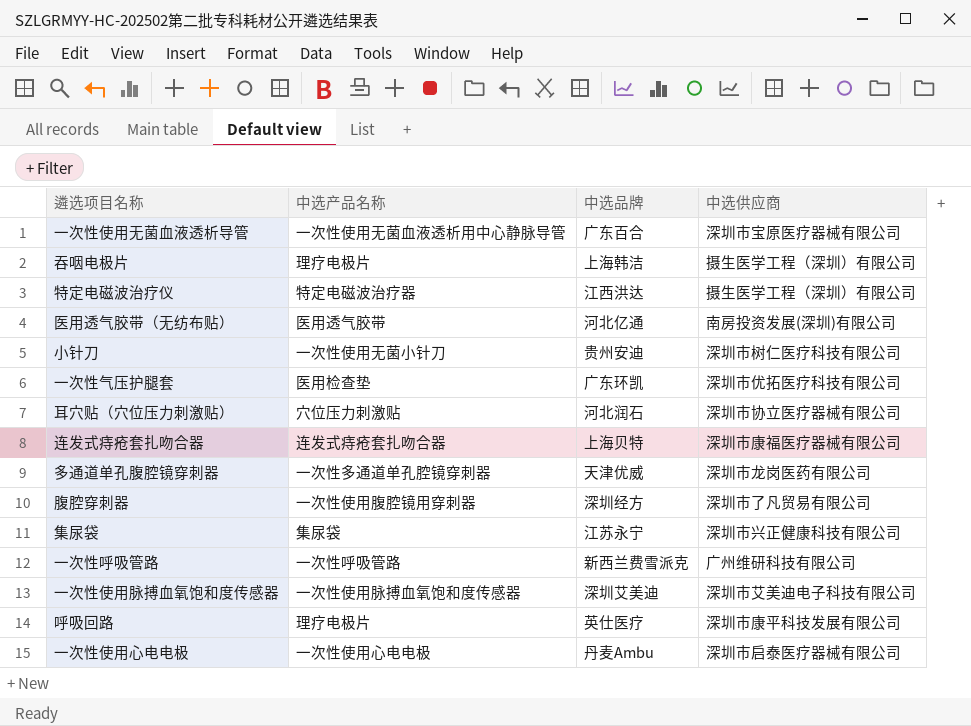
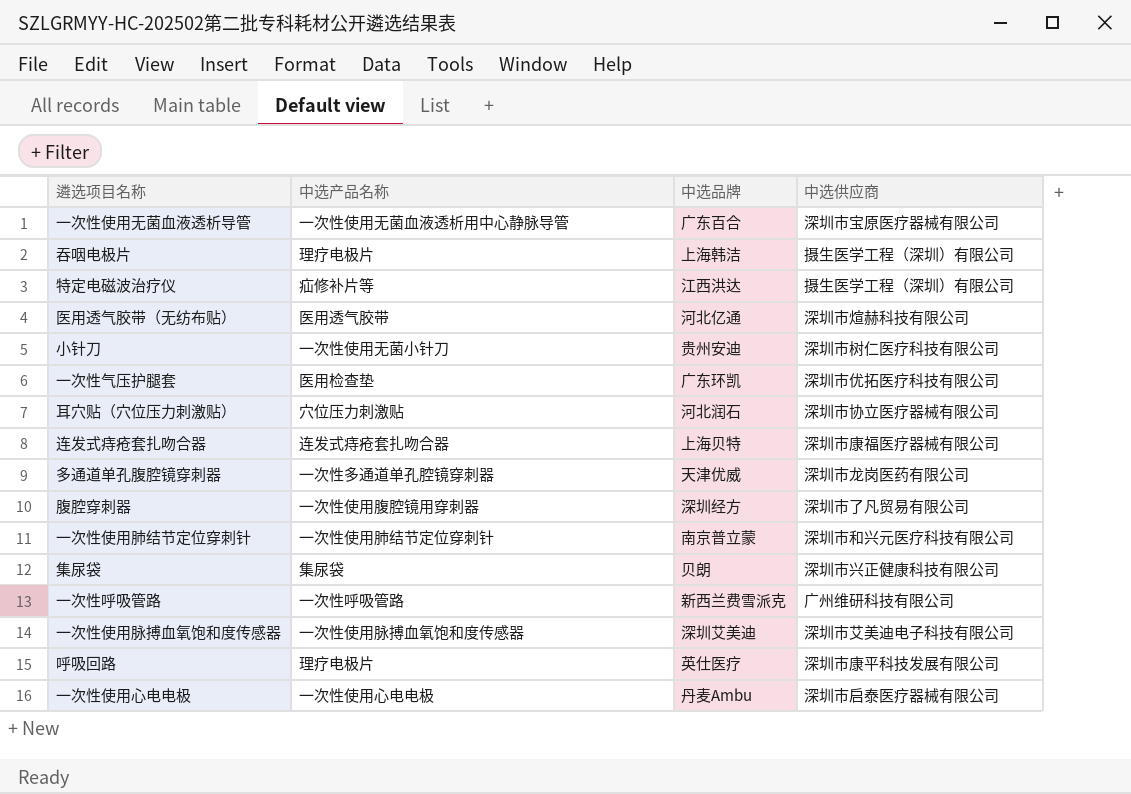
特定电磁波治疗仪 | 中选产品名称: 特定电磁波治疗器 -> 疝修补片等
医用透气胶带（无纺布贴） | 中选供应商: 南房投资发展(深圳)有限公司 -> 深圳市煊赫科技有限公司
row 一次性使用肺结节定位穿刺针: none -> 一次性使用肺结节定位穿刺针 | 南京普立蒙 | 深圳市和兴元医疗科技有限公司
集尿袋 | 中选品牌: 江苏永宁 -> 贝朗

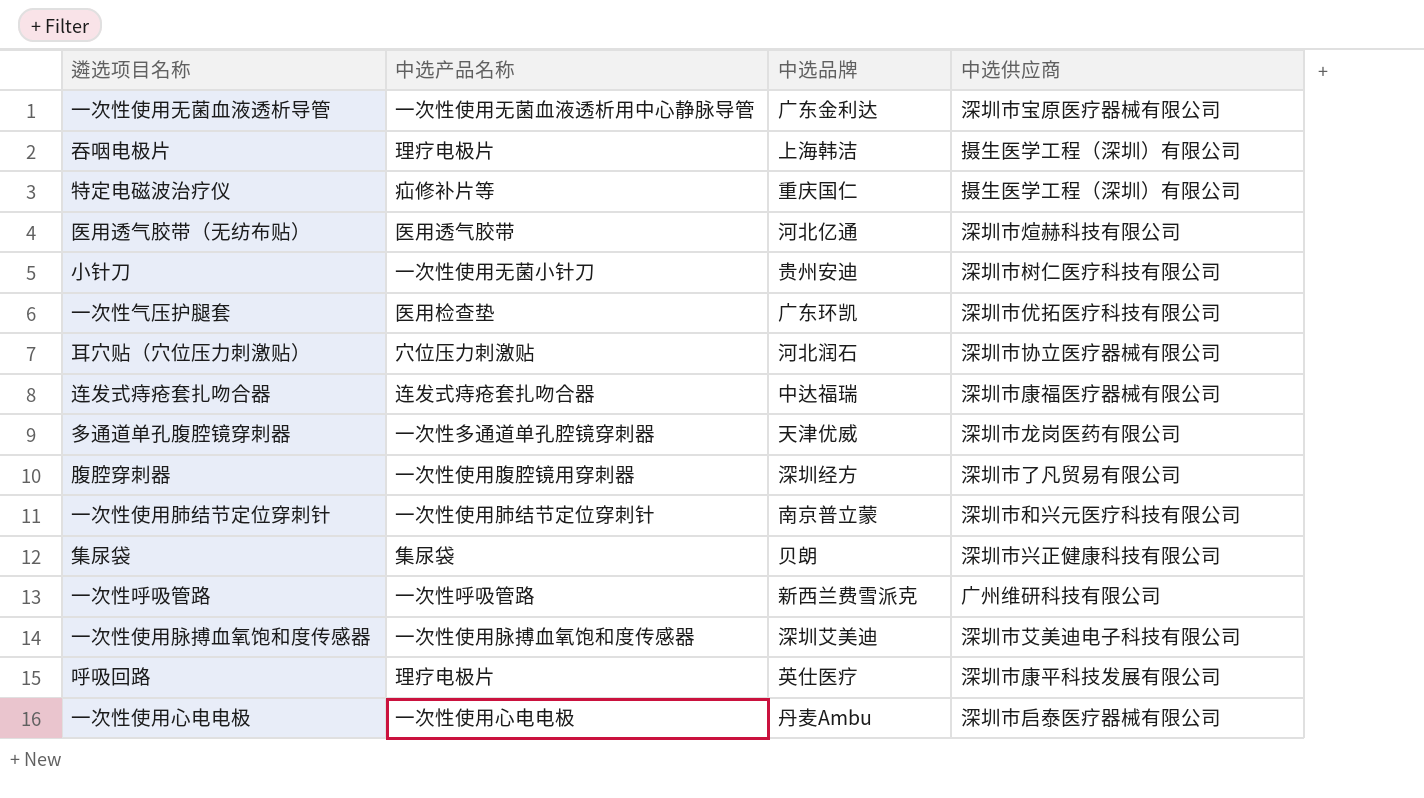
一次性使用无菌血液透析导管 | 中选品牌: 广东百合 -> 广东金利达
特定电磁波治疗仪 | 中选品牌: 江西洪达 -> 重庆国仁
连发式痔疮套扎吻合器 | 中选品牌: 上海贝特 -> 中达福瑞

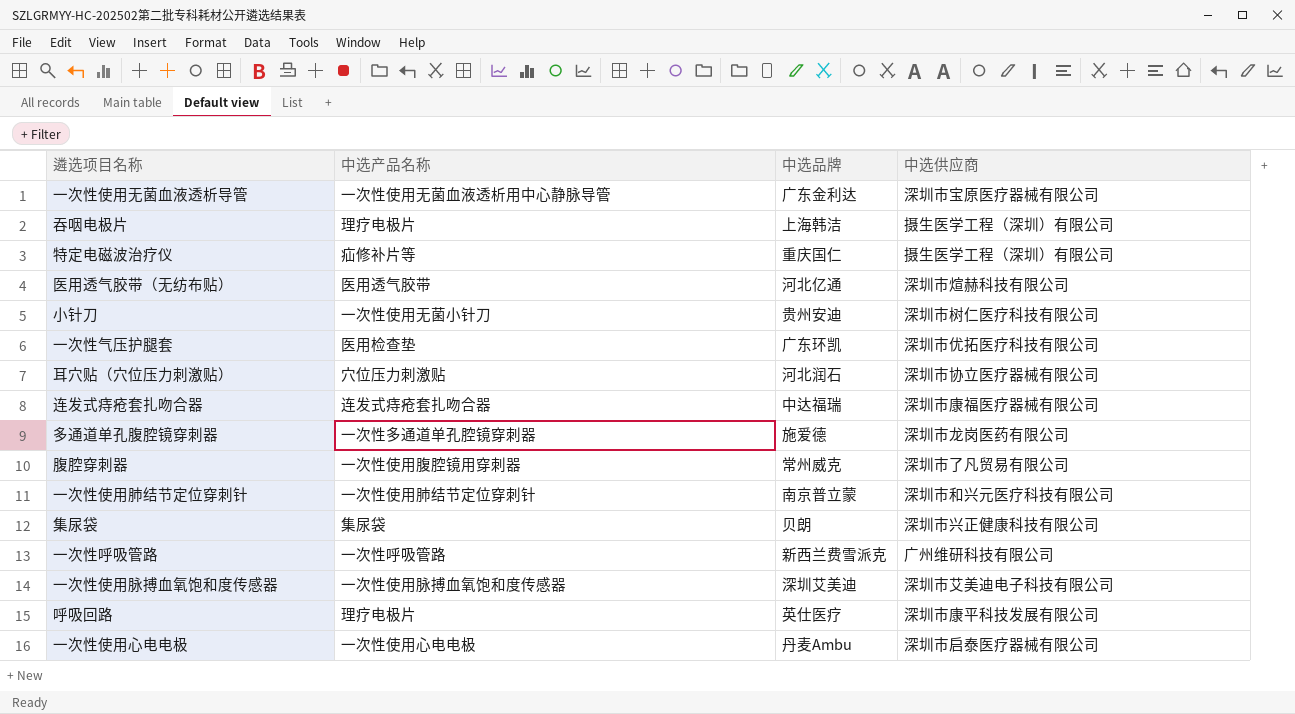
多通道单孔腹腔镜穿刺器 | 中选品牌: 天津优威 -> 施爱德
腹腔穿刺器 | 中选品牌: 深圳经方 -> 常州威克

